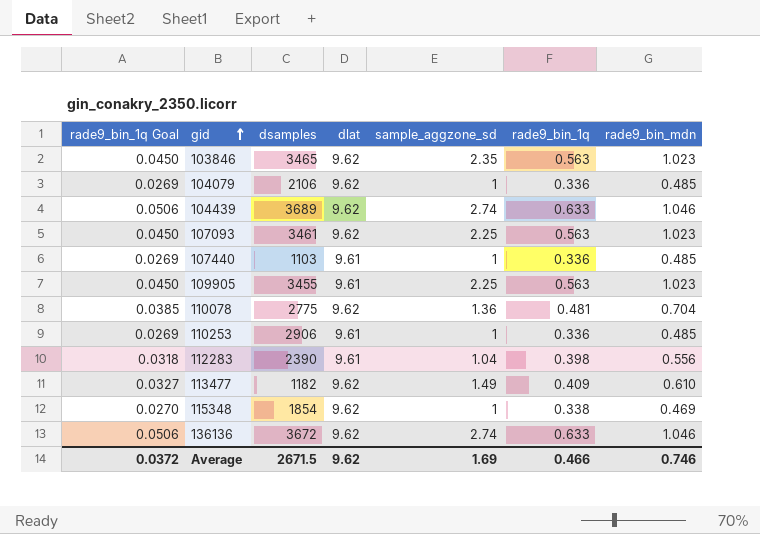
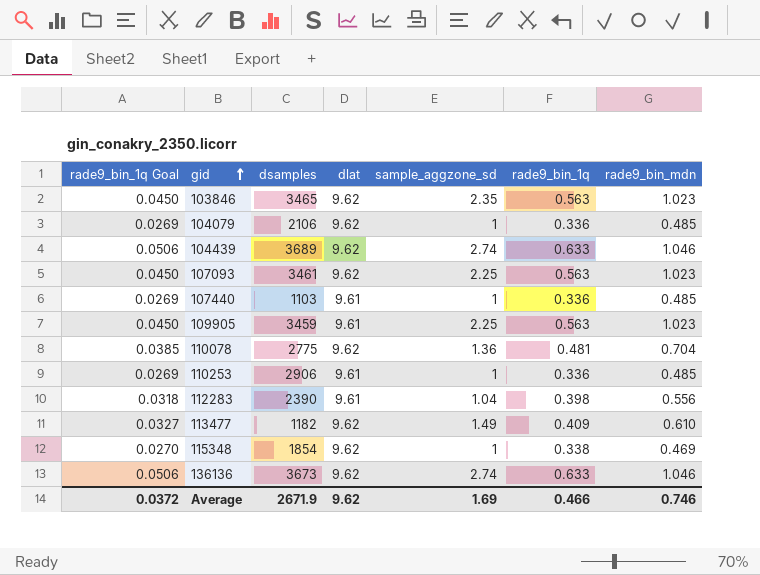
109905 | dsamples: 3455 -> 3459
136136 | dsamples: 3672 -> 3673
Average | dsamples: 2671.5 -> 2671.9

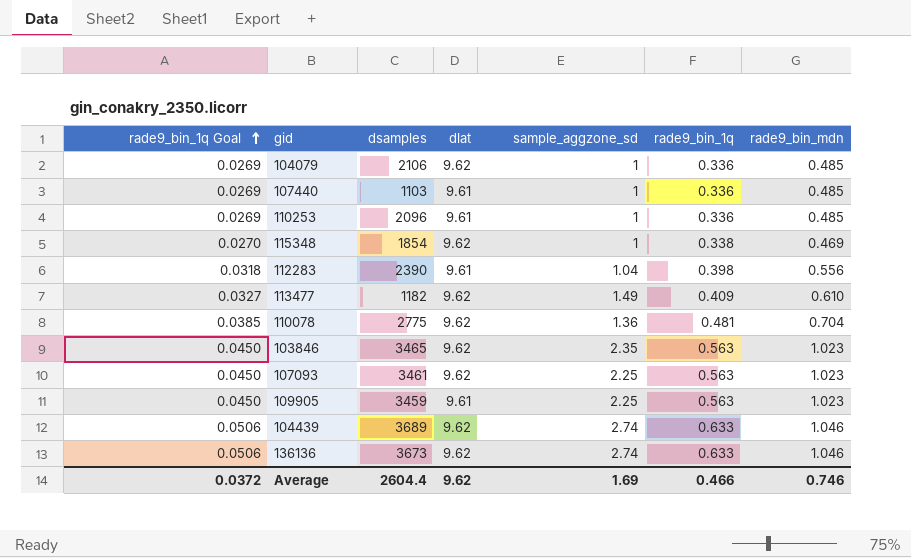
row order: gid ascending -> rade9_bin_1q Goal ascending
110253 | dsamples: 2906 -> 2096
Average | dsamples: 2671.9 -> 2604.4

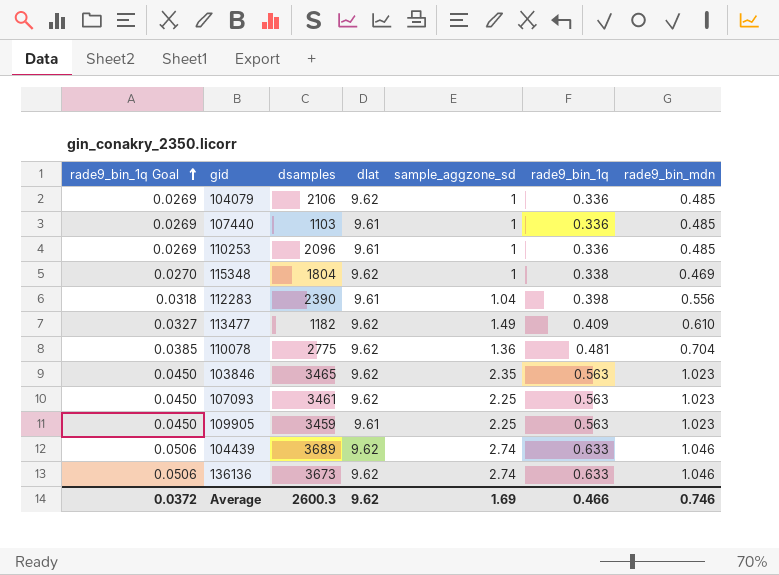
115348 | dsamples: 1854 -> 1804
Average | dsamples: 2604.4 -> 2600.3

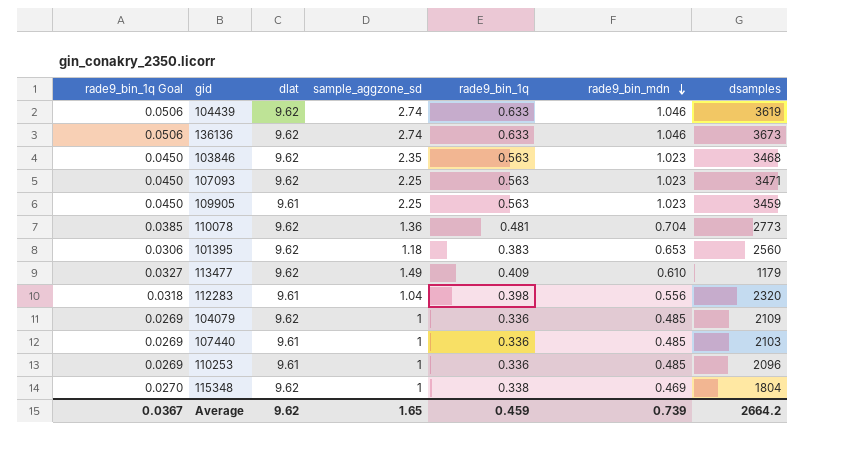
row order: rade9_bin_1q Goal ascending -> rade9_bin_mdn descending
column dsamples | position: 3 -> 7
104439 | dsamples: 3689 -> 3619
103846 | dsamples: 3465 -> 3468
107093 | dsamples: 3461 -> 3471
110078 | dsamples: 2775 -> 2773
row 101395: none -> 0.0306 | 9.62 | 1.18 | 0.383 | 0.653 | 2560
113477 | dsamples: 1182 -> 1179
112283 | dsamples: 2390 -> 2320
104079 | dsamples: 2106 -> 2109
107440 | dsamples: 1103 -> 2103
Average | rade9_bin_1q Goal: 0.0372 -> 0.0367
Average | sample_aggzone_sd: 1.69 -> 1.65
Average | rade9_bin_1q: 0.466 -> 0.459
Average | rade9_bin_mdn: 0.746 -> 0.739
Average | dsamples: 2600.3 -> 2664.2

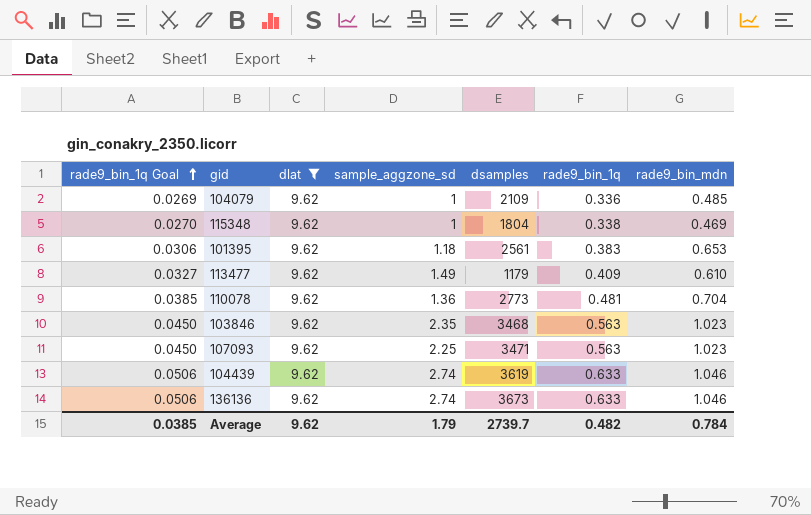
filter: none -> dlat = 9.62
row order: rade9_bin_mdn descending -> rade9_bin_1q Goal ascending
column dsamples | position: 7 -> 5
101395 | dsamples: 2560 -> 2561
Average | rade9_bin_1q Goal: 0.0367 -> 0.0385
Average | sample_aggzone_sd: 1.65 -> 1.79
Average | dsamples: 2664.2 -> 2739.7
Average | rade9_bin_1q: 0.459 -> 0.482
Average | rade9_bin_mdn: 0.739 -> 0.784

